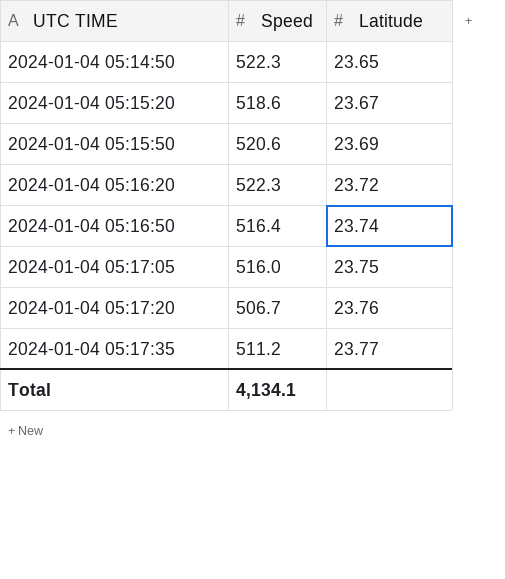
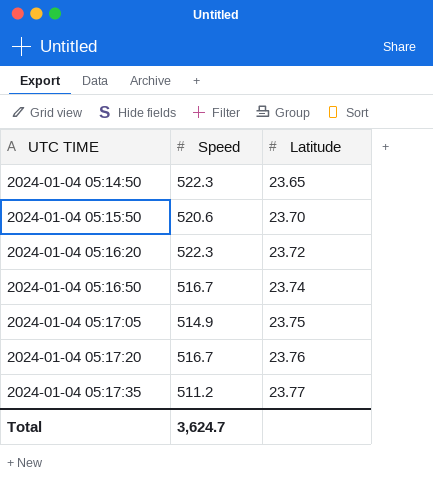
row 2024-01-04 05:15:20: 518.6 | 23.67 -> none
2024-01-04 05:15:50 | Latitude: 23.69 -> 23.70
2024-01-04 05:16:50 | Speed: 516.4 -> 516.7
2024-01-04 05:17:05 | Speed: 516.0 -> 514.9
2024-01-04 05:17:20 | Speed: 506.7 -> 516.7
Total | Speed: 4,134.1 -> 3,624.7

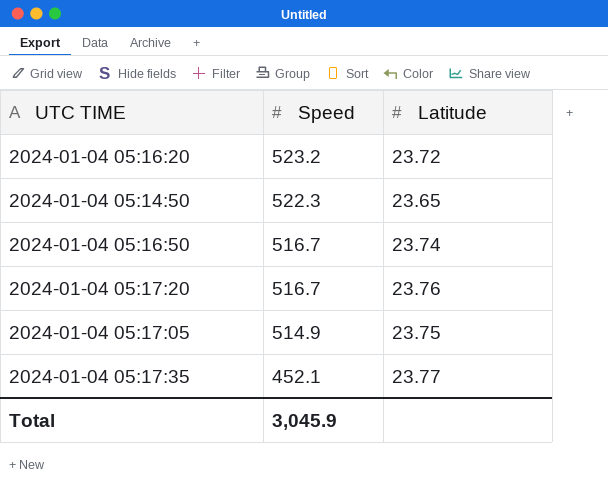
row order: UTC TIME ascending -> Speed descending
row 2024-01-04 05:15:50: 520.6 | 23.70 -> none
2024-01-04 05:16:20 | Speed: 522.3 -> 523.2
2024-01-04 05:17:35 | Speed: 511.2 -> 452.1
Total | Speed: 3,624.7 -> 3,045.9

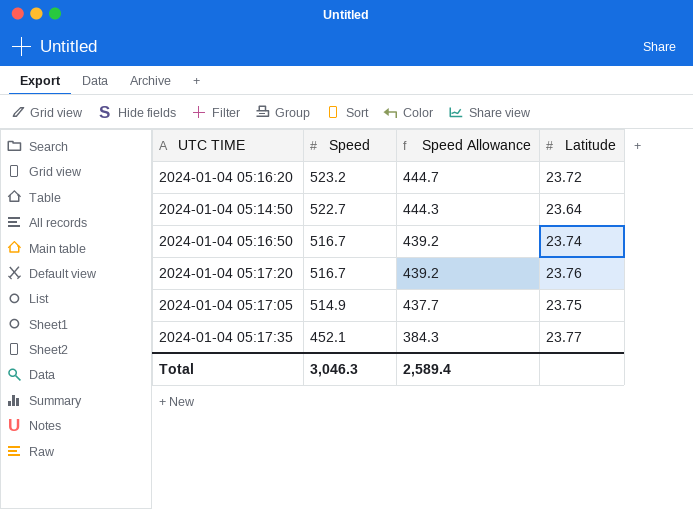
column Speed Allowance | formula: none -> [Speed] * 0.85
2024-01-04 05:14:50 | Speed: 522.3 -> 522.7
2024-01-04 05:14:50 | Latitude: 23.65 -> 23.64
Total | Speed: 3,045.9 -> 3,046.3

